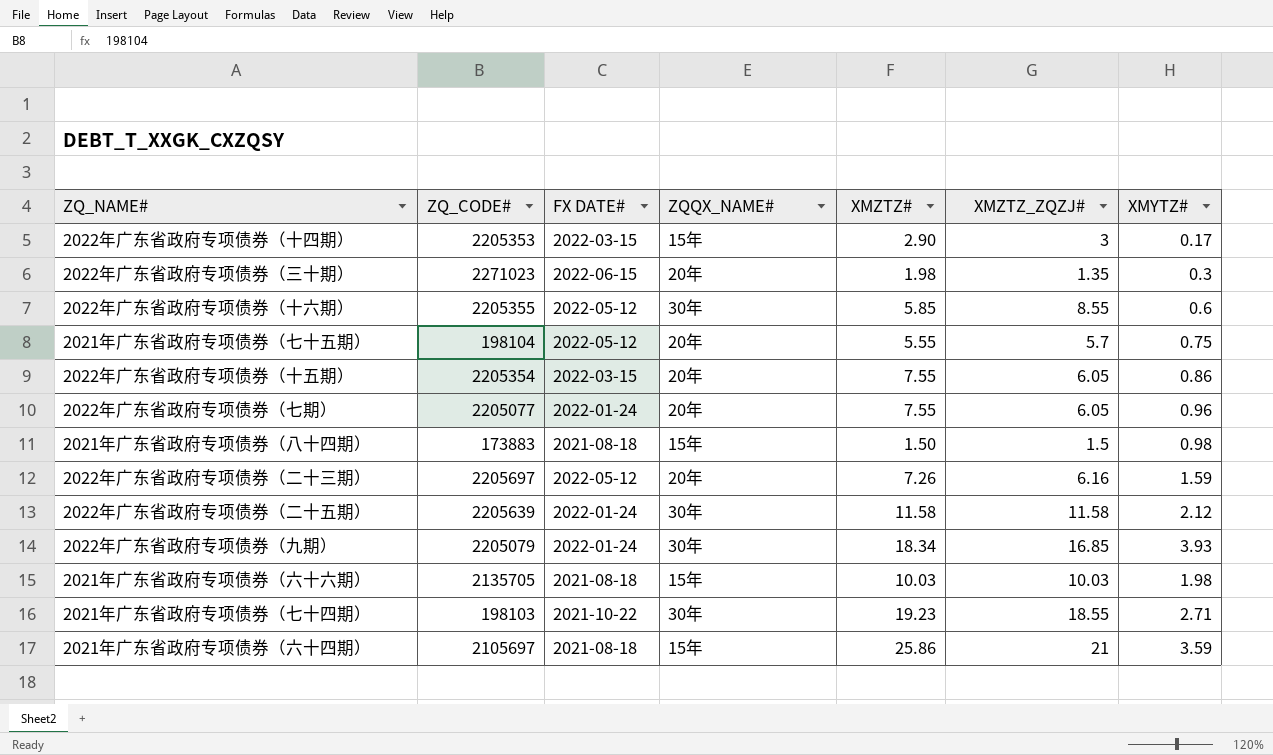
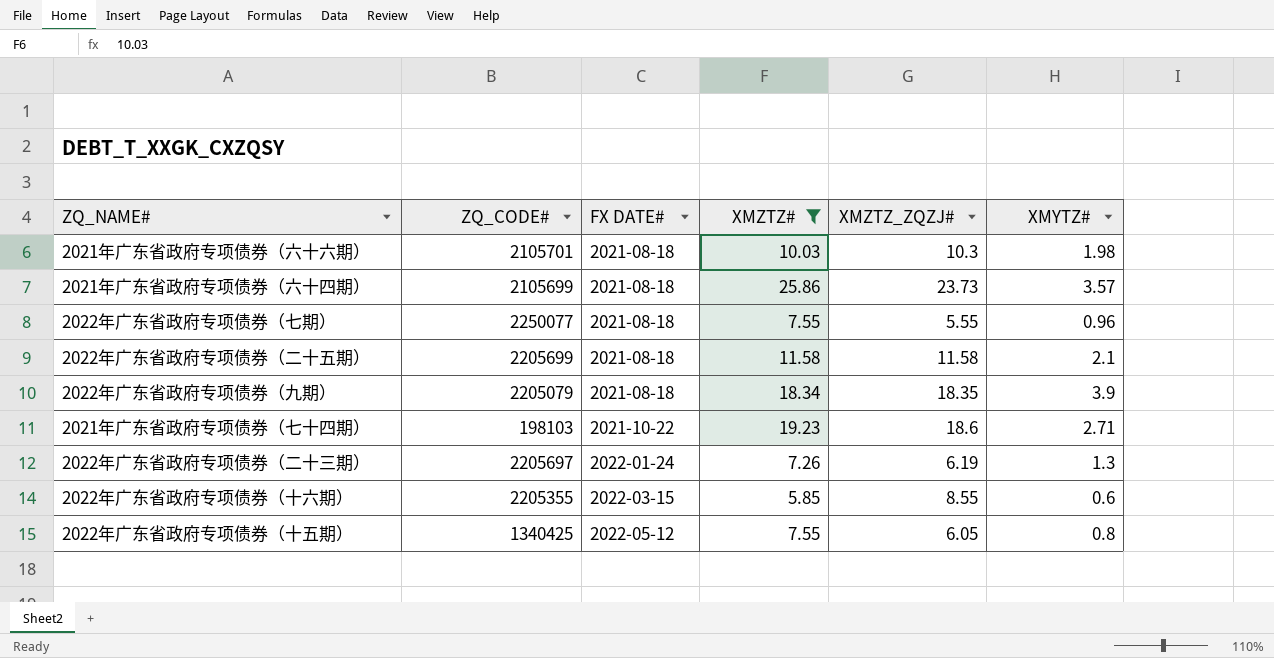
filter: none -> XMZTZ# >= 5.85
row order: none -> FX DATE# ascending
column ZQQX_NAME# | position: 4 -> none
2021年广东省政府专项债券（六十六期） | ZQ_CODE#: 2135705 -> 2105701
2021年广东省政府专项债券（六十六期） | XMZTZ_ZQZJ#: 10.03 -> 10.3
2021年广东省政府专项债券（六十四期） | ZQ_CODE#: 2105697 -> 2105699
2021年广东省政府专项债券（六十四期） | XMZTZ_ZQZJ#: 21 -> 23.73
2021年广东省政府专项债券（六十四期） | XMYTZ#: 3.59 -> 3.57
2022年广东省政府专项债券（七期） | ZQ_CODE#: 2205077 -> 2250077
2022年广东省政府专项债券（七期） | FX DATE#: 2022-01-24 -> 2021-08-18
2022年广东省政府专项债券（七期） | XMZTZ_ZQZJ#: 6.05 -> 5.55
2022年广东省政府专项债券（二十五期） | ZQ_CODE#: 2205639 -> 2205699
2022年广东省政府专项债券（二十五期） | FX DATE#: 2022-01-24 -> 2021-08-18
2022年广东省政府专项债券（二十五期） | XMYTZ#: 2.12 -> 2.1
2022年广东省政府专项债券（九期） | FX DATE#: 2022-01-24 -> 2021-08-18
2022年广东省政府专项债券（九期） | XMZTZ_ZQZJ#: 16.85 -> 18.35
2022年广东省政府专项债券（九期） | XMYTZ#: 3.93 -> 3.9
2021年广东省政府专项债券（七十四期） | XMZTZ_ZQZJ#: 18.55 -> 18.6
2022年广东省政府专项债券（二十三期） | FX DATE#: 2022-05-12 -> 2022-01-24
2022年广东省政府专项债券（二十三期） | XMZTZ_ZQZJ#: 6.16 -> 6.19
2022年广东省政府专项债券（二十三期） | XMYTZ#: 1.59 -> 1.3
2022年广东省政府专项债券（十六期） | FX DATE#: 2022-05-12 -> 2022-03-15
2022年广东省政府专项债券（十五期） | ZQ_CODE#: 2205354 -> 1340425
2022年广东省政府专项债券（十五期） | FX DATE#: 2022-03-15 -> 2022-05-12
2022年广东省政府专项债券（十五期） | XMYTZ#: 0.86 -> 0.8

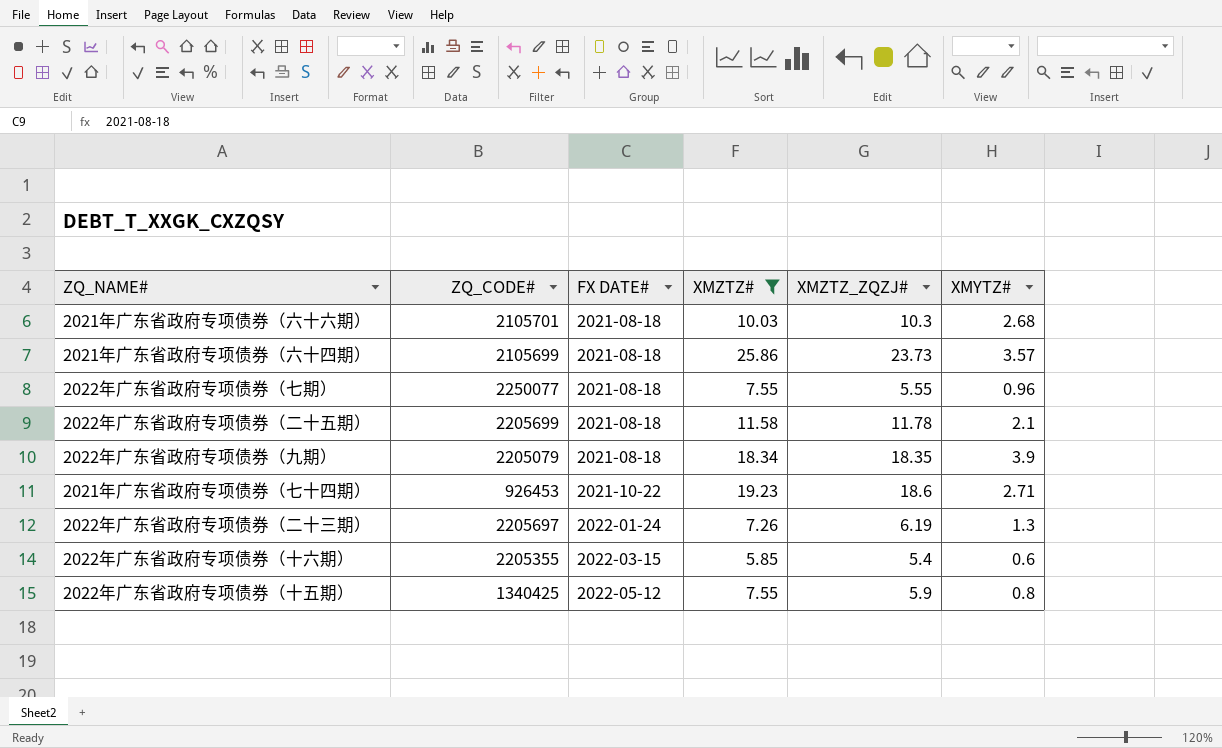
2021年广东省政府专项债券（六十六期） | XMYTZ#: 1.98 -> 2.68
2022年广东省政府专项债券（二十五期） | XMZTZ_ZQZJ#: 11.58 -> 11.78
2021年广东省政府专项债券（七十四期） | ZQ_CODE#: 198103 -> 926453
2022年广东省政府专项债券（十六期） | XMZTZ_ZQZJ#: 8.55 -> 5.4
2022年广东省政府专项债券（十五期） | XMZTZ_ZQZJ#: 6.05 -> 5.9

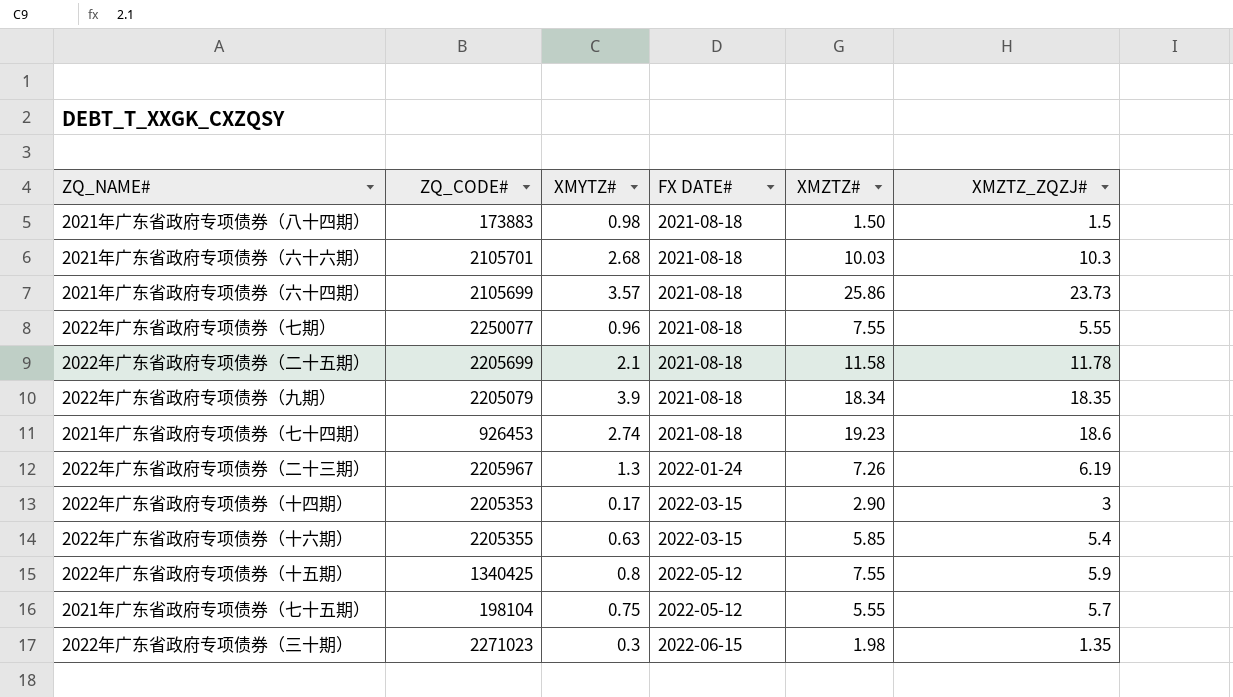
filter: XMZTZ# >= 5.85 -> none
column XMYTZ# | position: 6 -> 3
2021年广东省政府专项债券（七十四期） | XMYTZ#: 2.71 -> 2.74
2021年广东省政府专项债券（七十四期） | FX DATE#: 2021-10-22 -> 2021-08-18
2022年广东省政府专项债券（二十三期） | ZQ_CODE#: 2205697 -> 2205967
2022年广东省政府专项债券（十六期） | XMYTZ#: 0.6 -> 0.63

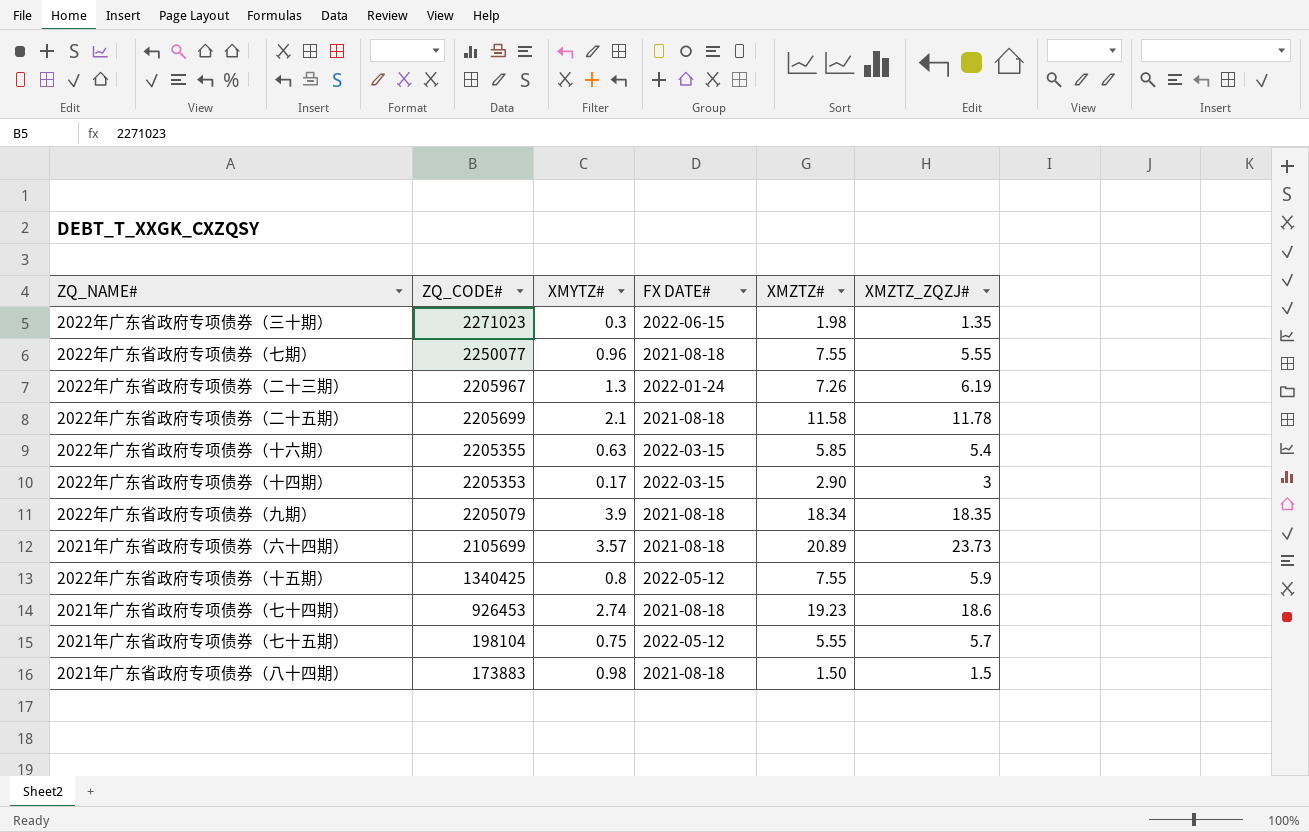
row order: FX DATE# ascending -> ZQ_CODE# descending
row 2021年广东省政府专项债券（六十六期）: 2105701 | 2.68 | 2021-08-18 | 10.03 | 10.3 -> none
2021年广东省政府专项债券（六十四期） | XMZTZ#: 25.86 -> 20.89

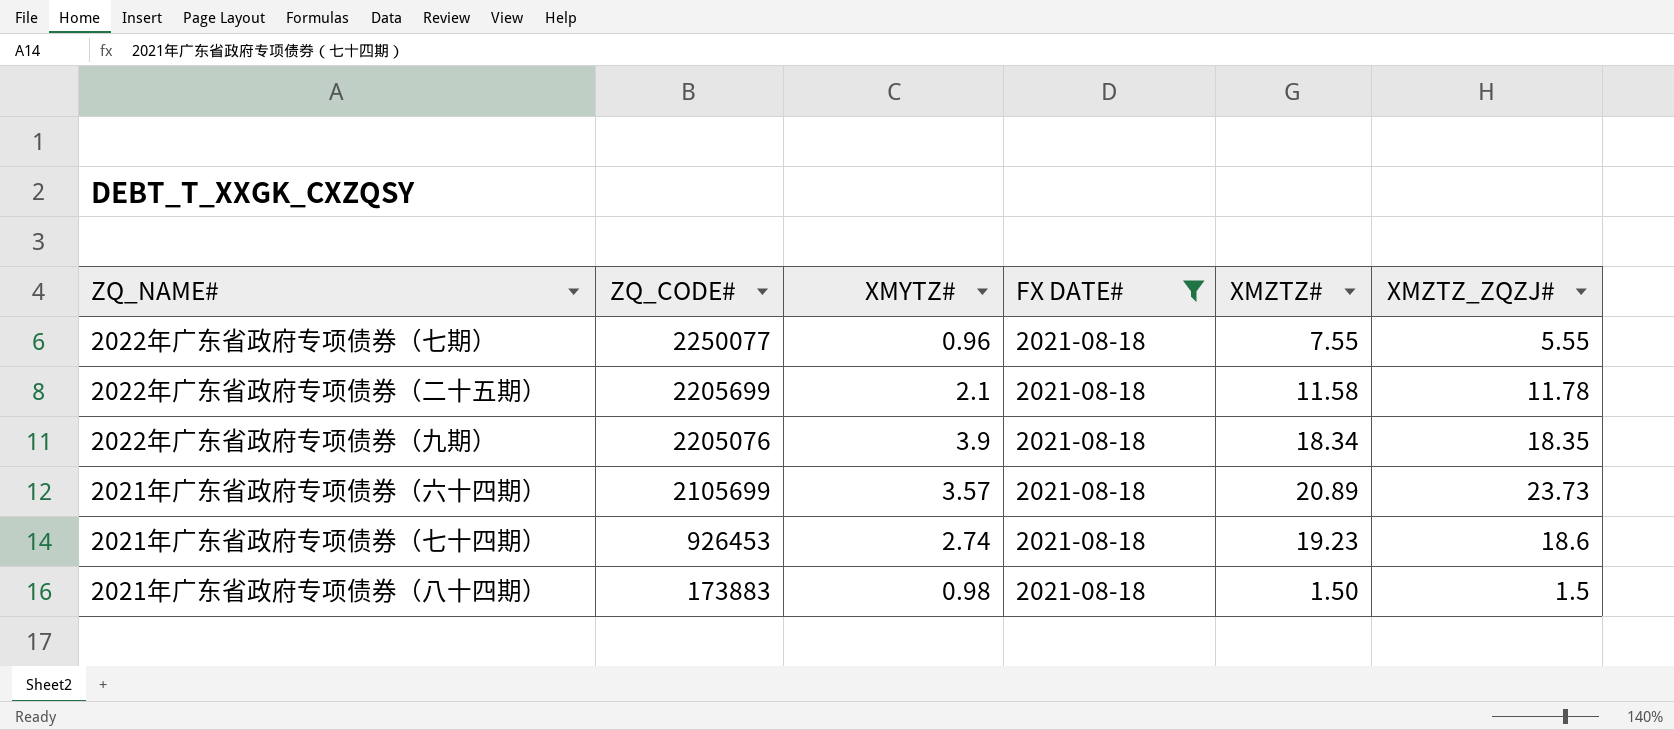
filter: none -> FX DATE# = 2021-08-18
2022年广东省政府专项债券（九期） | ZQ_CODE#: 2205079 -> 2205076

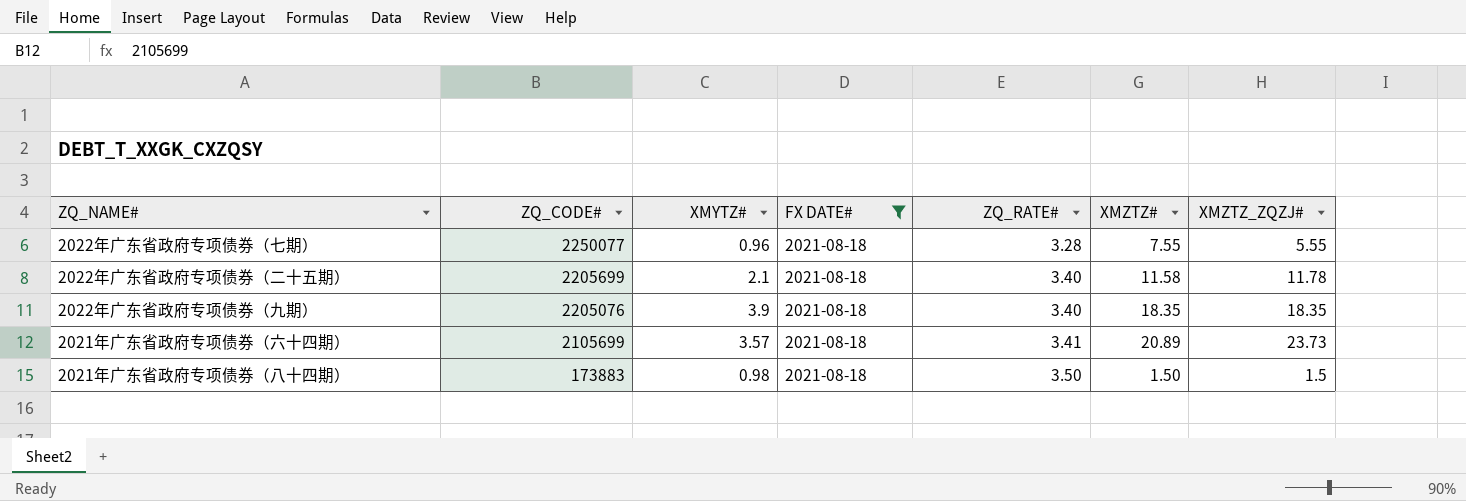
column ZQ_RATE# | position: none -> 5
row 2021年广东省政府专项债券（七十四期）: 926453 | 2.74 | 2021-08-18 | 19.23 | 18.6 -> none
2022年广东省政府专项债券（九期） | XMZTZ#: 18.34 -> 18.35

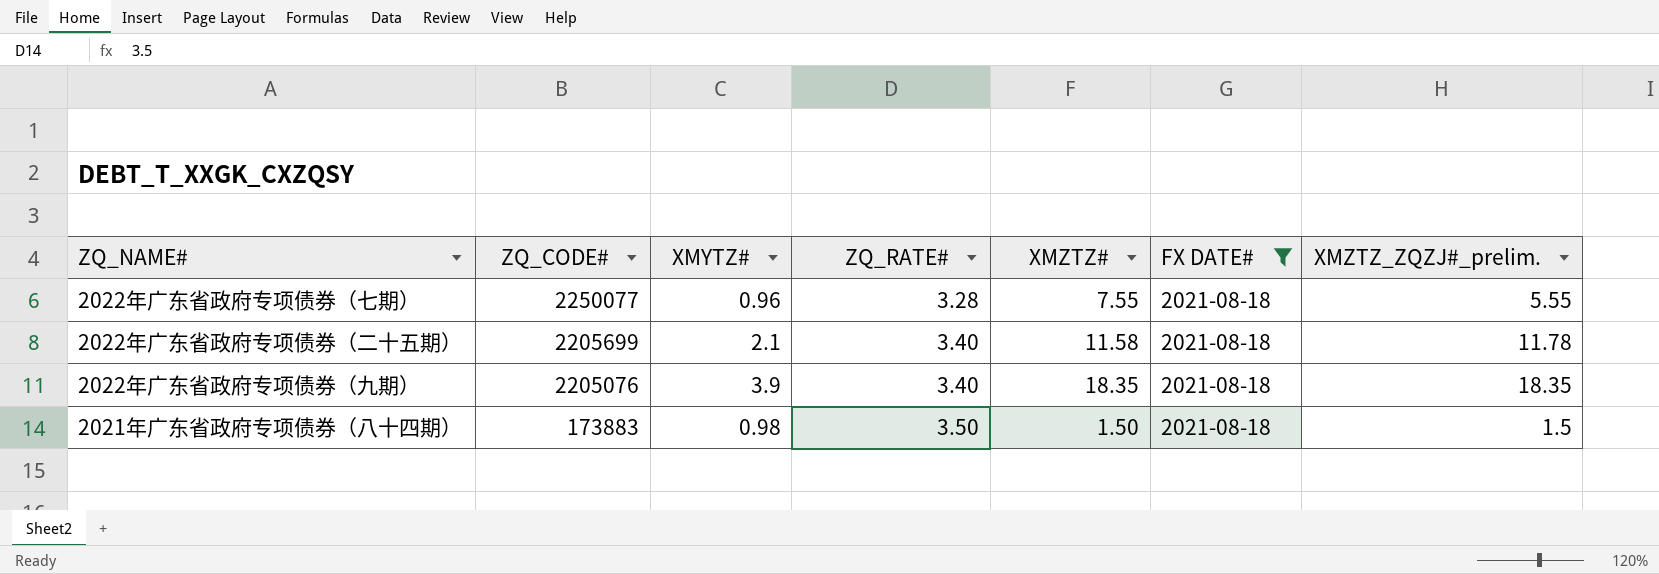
column FX DATE# | position: 4 -> 6
column name: XMZTZ_ZQZJ# -> XMZTZ_ZQZJ#_prelim.
row 2021年广东省政府专项债券（六十四期）: 2105699 | 3.57 | 2021-08-18 | 3.41 | 20.89 | 23.73 -> none

